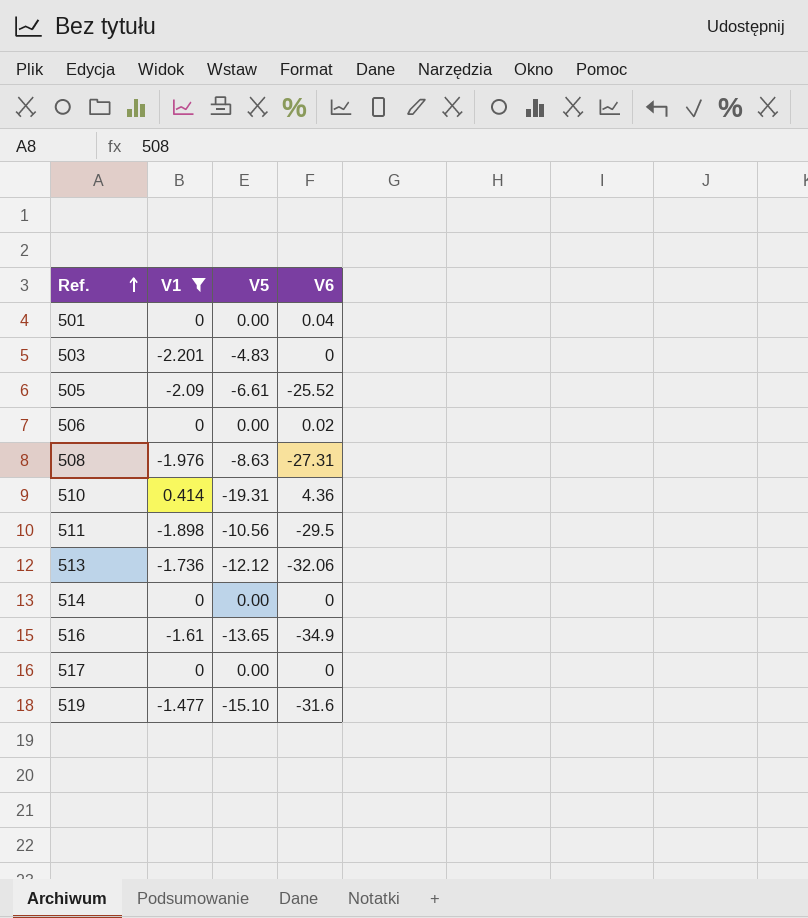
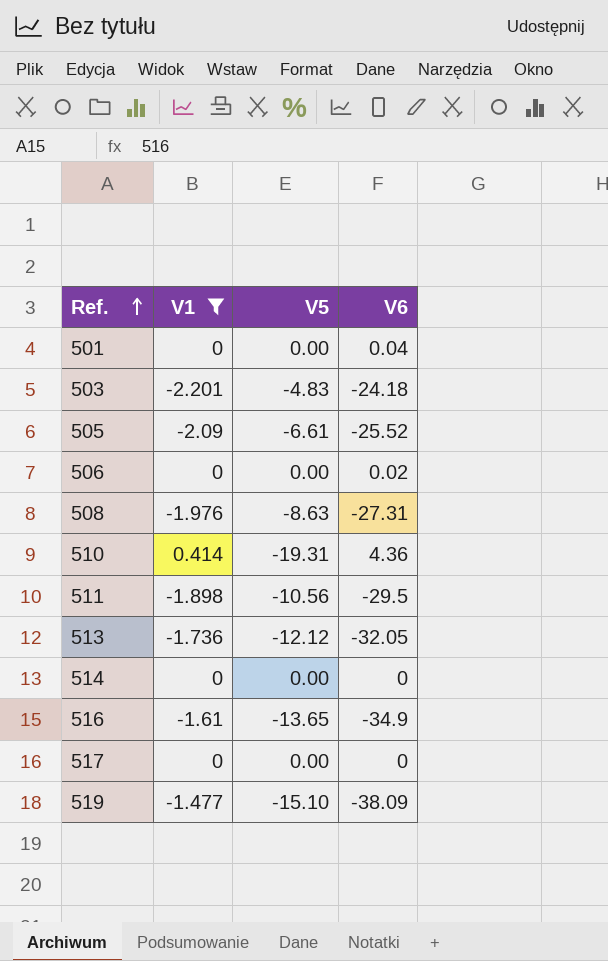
503 | V6: 0 -> -24.18
513 | V6: -32.06 -> -32.05
519 | V6: -31.6 -> -38.09

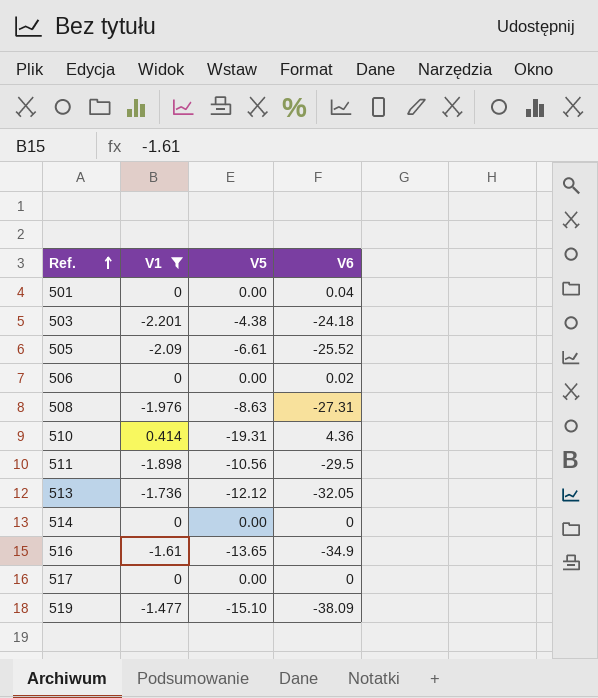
503 | V5: -4.83 -> -4.38

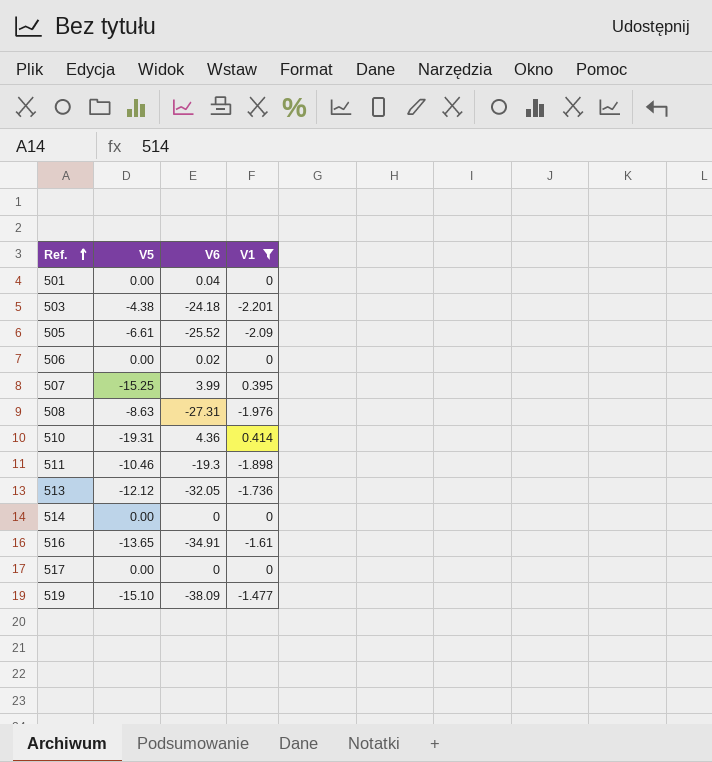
column V1 | position: 2 -> 4
row 507: none -> -15.25 | 3.99 | 0.395
511 | V5: -10.56 -> -10.46
511 | V6: -29.5 -> -19.3
516 | V6: -34.9 -> -34.91

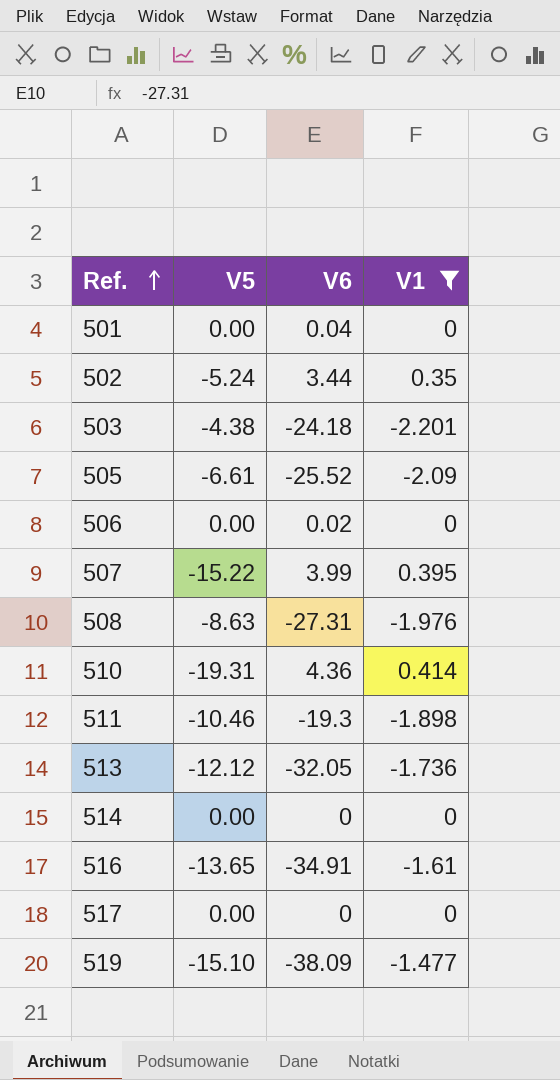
row 502: none -> -5.24 | 3.44 | 0.35
507 | V5: -15.25 -> -15.22

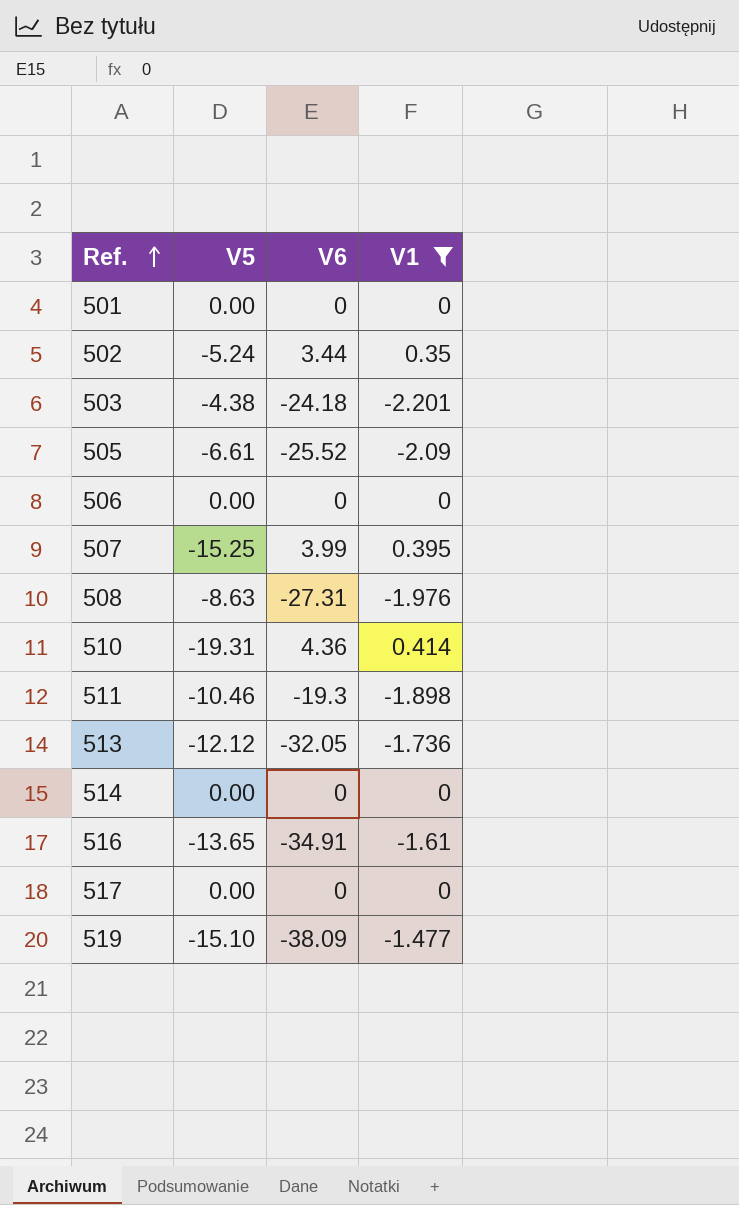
501 | V6: 0.04 -> 0
506 | V6: 0.02 -> 0
507 | V5: -15.22 -> -15.25

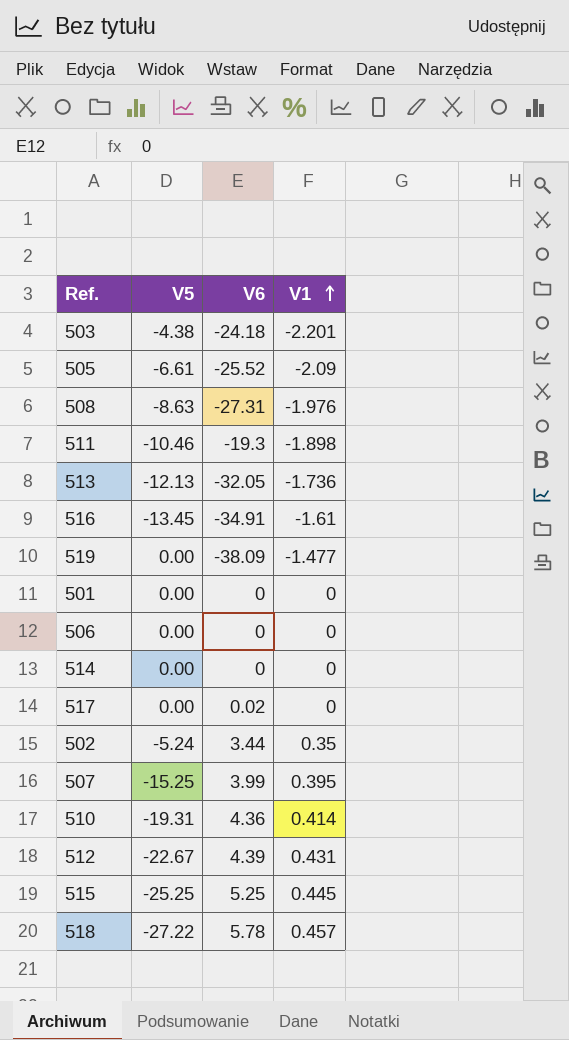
filter: V1 <= 0.414 -> none
row order: Ref. ascending -> V1 ascending
513 | V5: -12.12 -> -12.13
516 | V5: -13.65 -> -13.45
519 | V5: -15.10 -> 0.00
517 | V6: 0 -> 0.02

